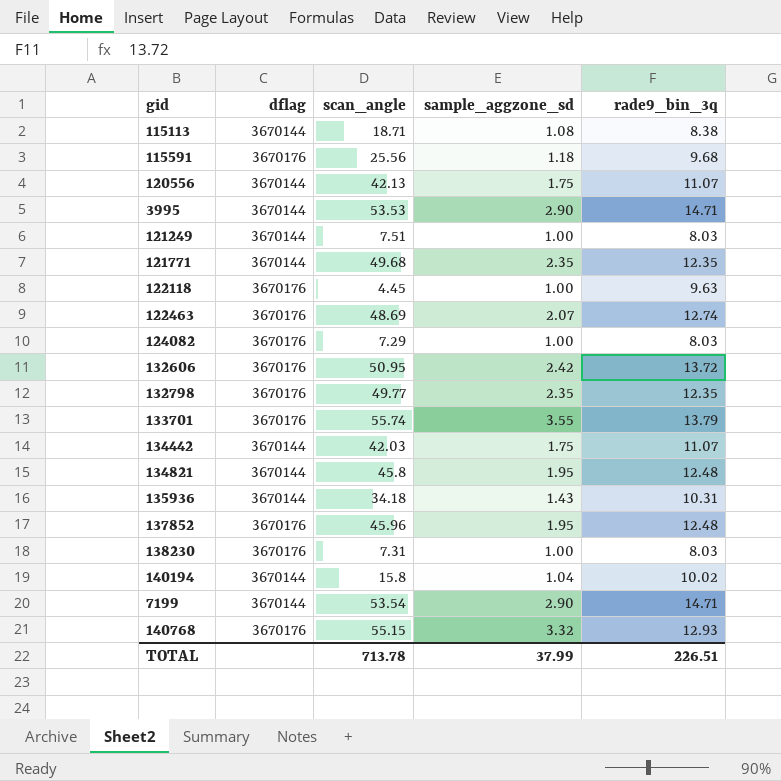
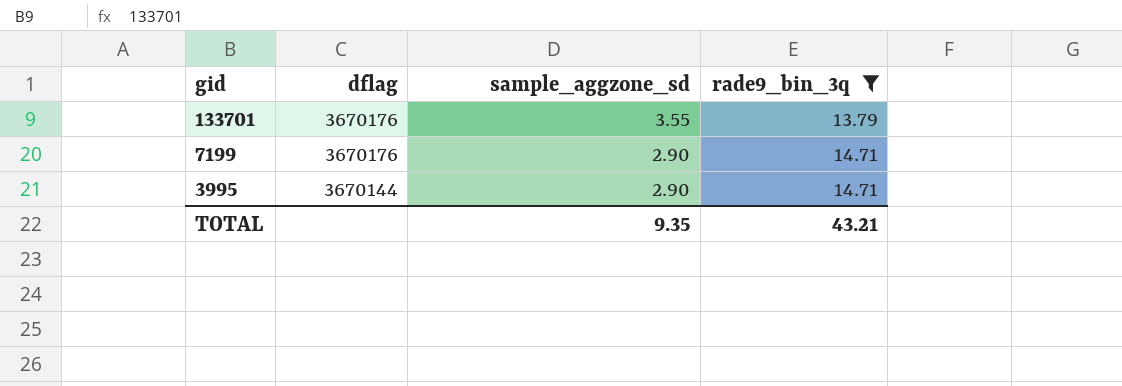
filter: none -> rade9_bin_3q >= 13.79
row order: none -> gid descending
column scan_angle | position: 3 -> none
7199 | dflag: 3670144 -> 3670176
TOTAL | sample_aggzone_sd: 37.99 -> 9.35
TOTAL | rade9_bin_3q: 226.51 -> 43.21

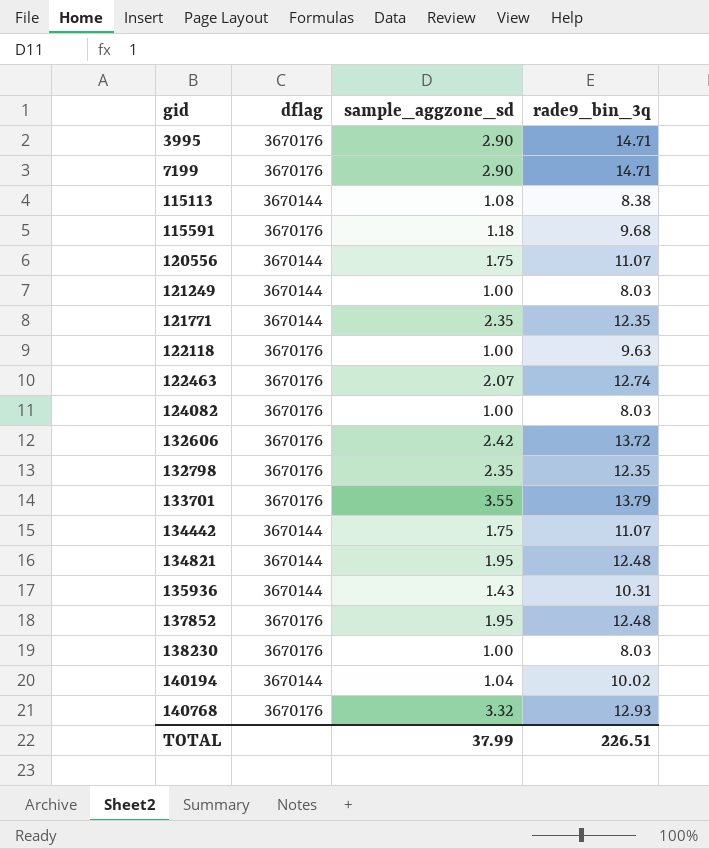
filter: rade9_bin_3q >= 13.79 -> none
row order: gid descending -> gid ascending
3995 | dflag: 3670144 -> 3670176
TOTAL | sample_aggzone_sd: 9.35 -> 37.99
TOTAL | rade9_bin_3q: 43.21 -> 226.51

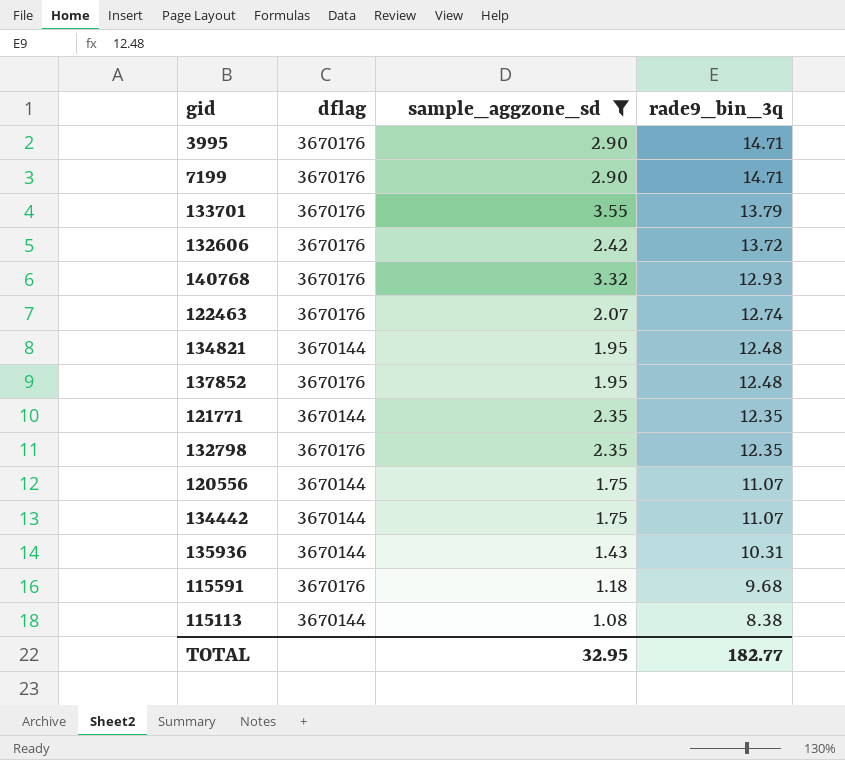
filter: none -> sample_aggzone_sd >= 1.08
row order: gid ascending -> rade9_bin_3q descending
TOTAL | sample_aggzone_sd: 37.99 -> 32.95
TOTAL | rade9_bin_3q: 226.51 -> 182.77

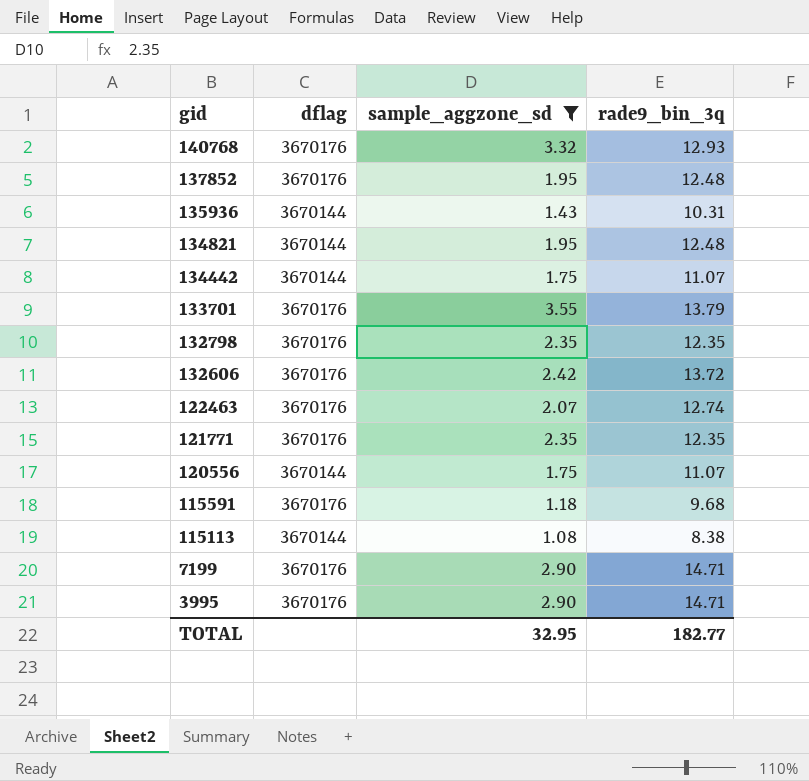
row order: rade9_bin_3q descending -> gid descending
121771 | dflag: 3670144 -> 3670176

